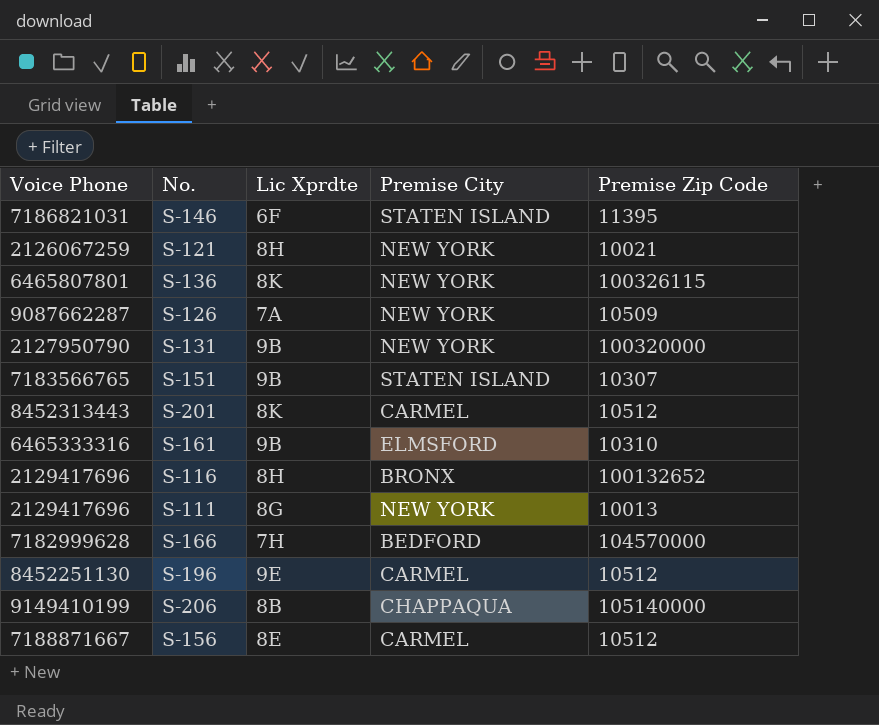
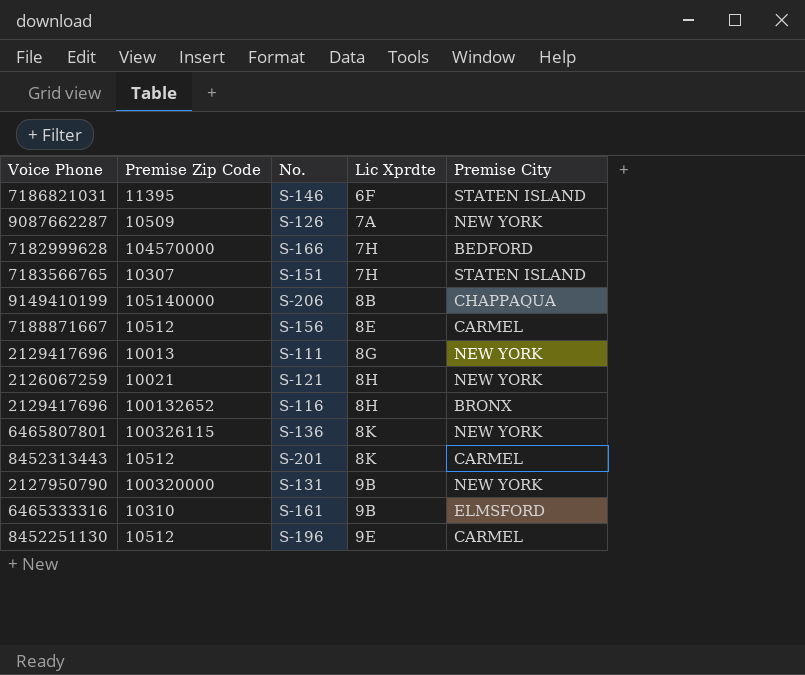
row order: none -> Lic Xprdte ascending
column Premise Zip Code | position: 5 -> 2
S-151 | Lic Xprdte: 9B -> 7H

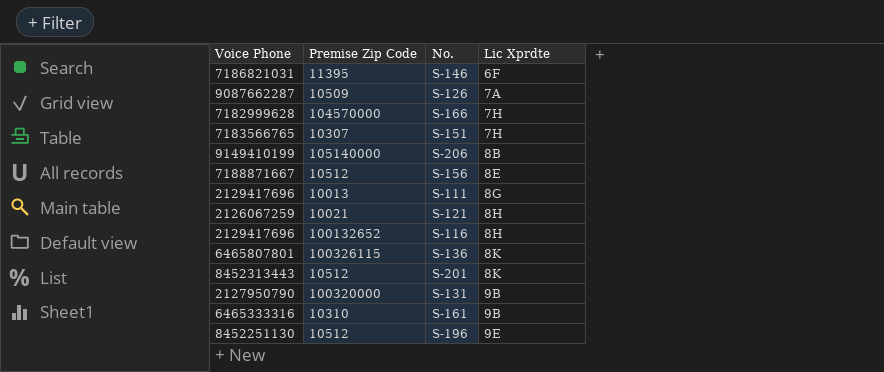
column Premise City | position: 5 -> none

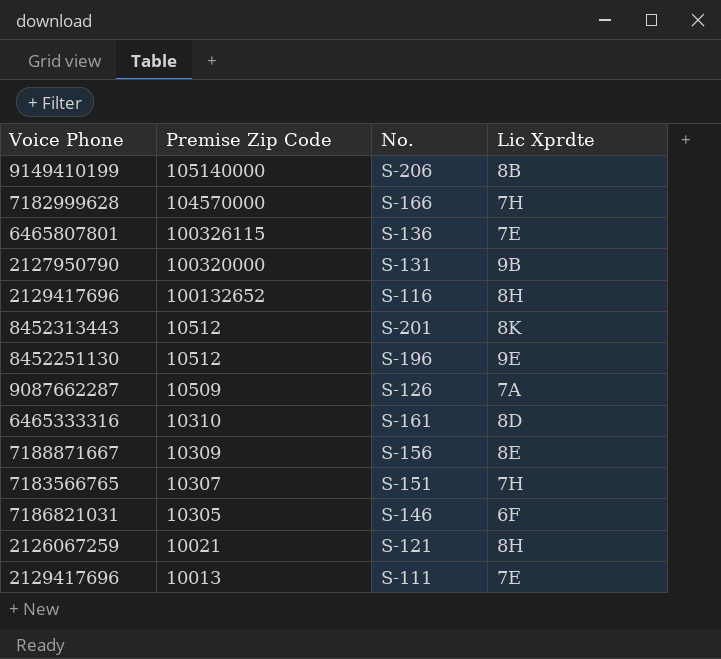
row order: Lic Xprdte ascending -> Premise Zip Code descending
S-136 | Lic Xprdte: 8K -> 7E
S-161 | Lic Xprdte: 9B -> 8D
S-156 | Premise Zip Code: 10512 -> 10309
S-146 | Premise Zip Code: 11395 -> 10305
S-111 | Lic Xprdte: 8G -> 7E

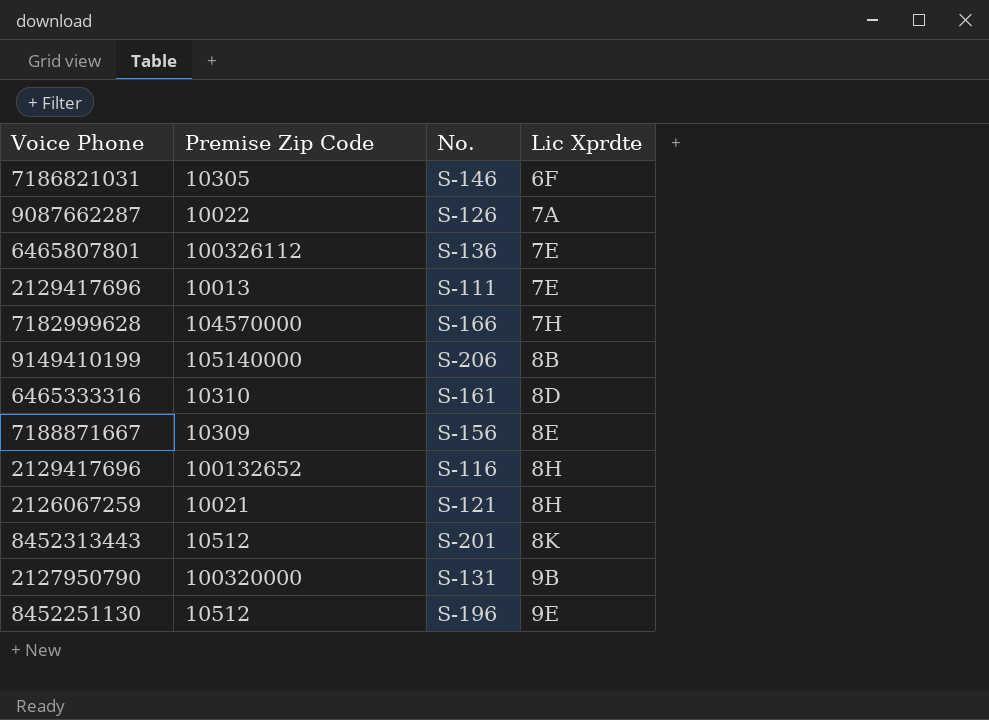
row order: Premise Zip Code descending -> Lic Xprdte ascending
row S-151: 7183566765 | 10307 | 7H -> none
S-126 | Premise Zip Code: 10509 -> 10022
S-136 | Premise Zip Code: 100326115 -> 100326112

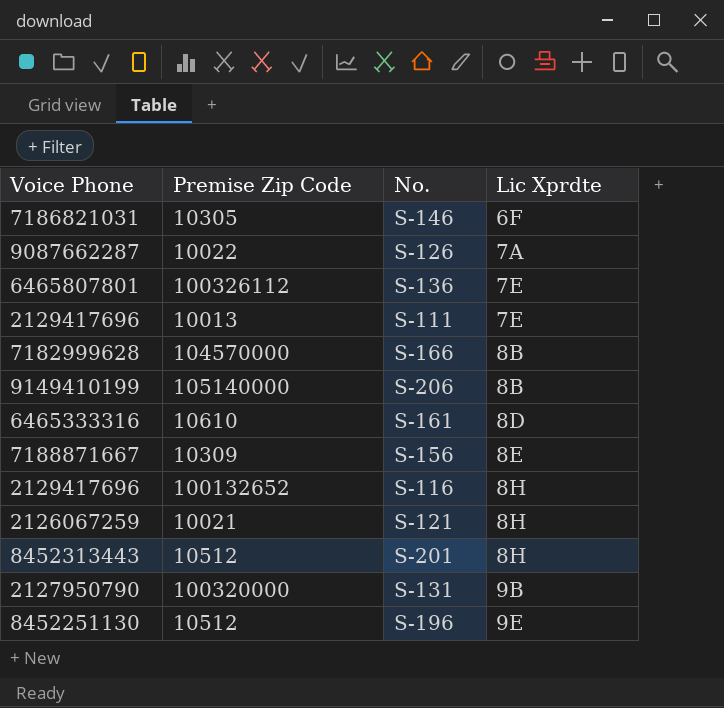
S-166 | Lic Xprdte: 7H -> 8B
S-161 | Premise Zip Code: 10310 -> 10610
S-201 | Lic Xprdte: 8K -> 8H

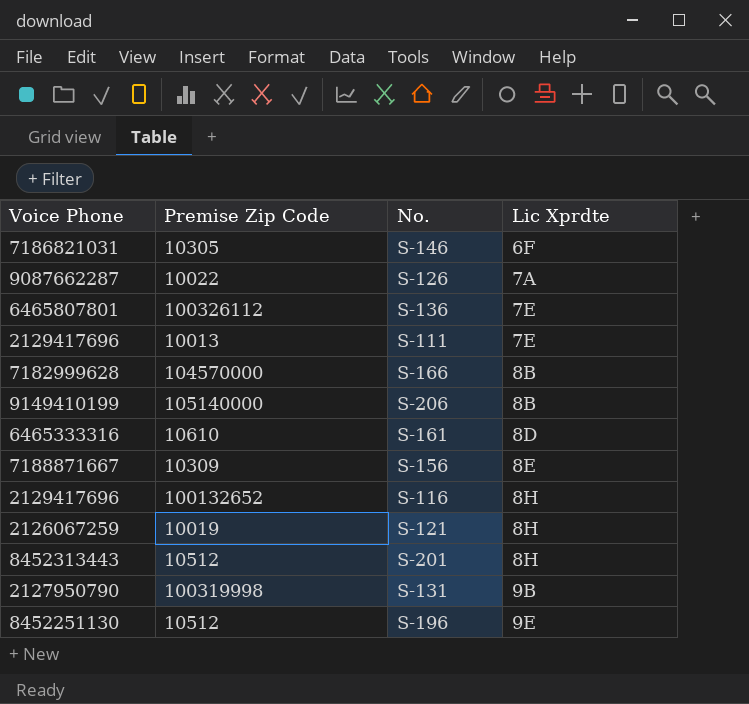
S-121 | Premise Zip Code: 10021 -> 10019
S-131 | Premise Zip Code: 100320000 -> 100319998

